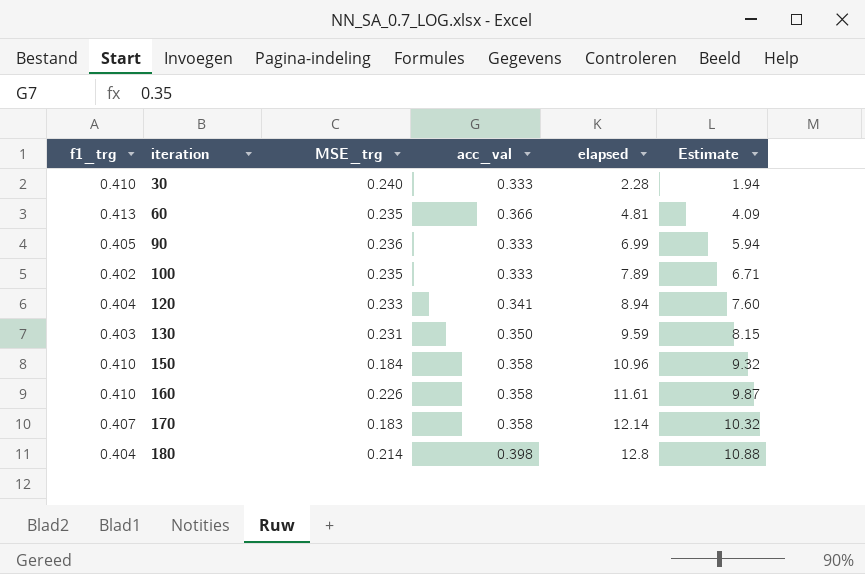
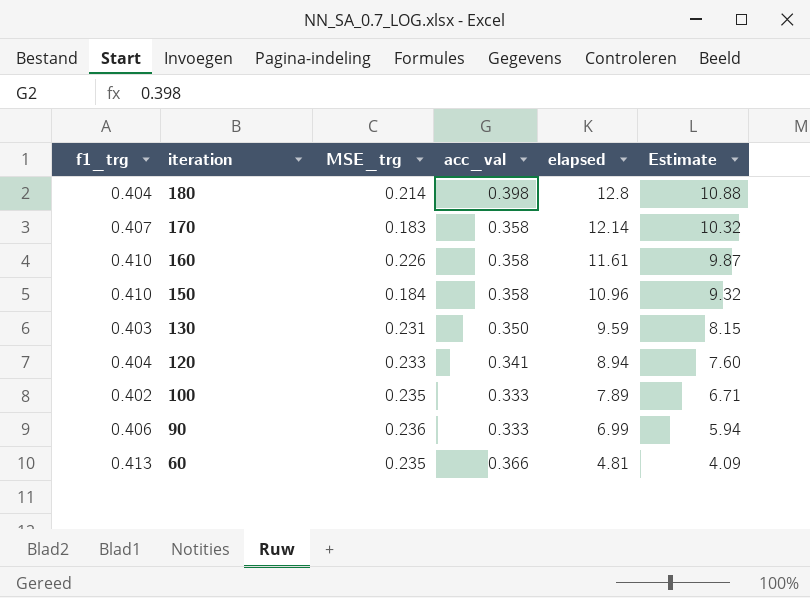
row order: iteration ascending -> iteration descending
row 30: 0.410 | 0.240 | 0.333 | 2.28 | 1.94 -> none
90 | f1_trg: 0.405 -> 0.406

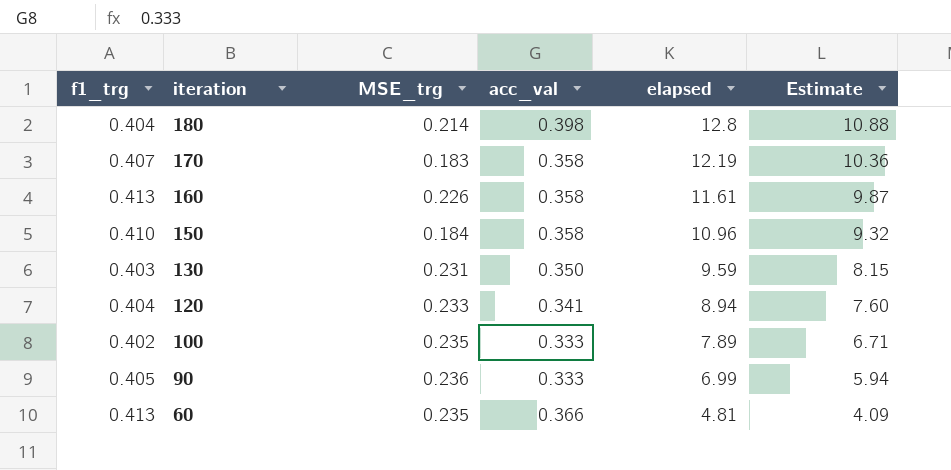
170 | elapsed: 12.14 -> 12.19
170 | Estimate: 10.32 -> 10.36
160 | f1_trg: 0.410 -> 0.413
90 | f1_trg: 0.406 -> 0.405

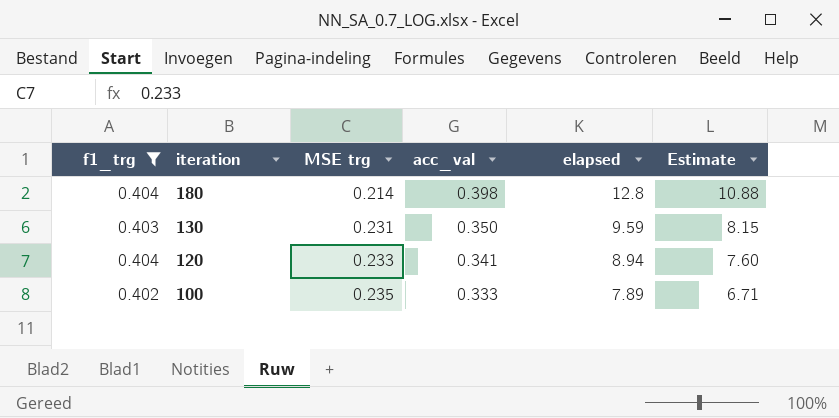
filter: none -> f1_trg <= 0.404
column name: MSE_trg -> MSE trg

